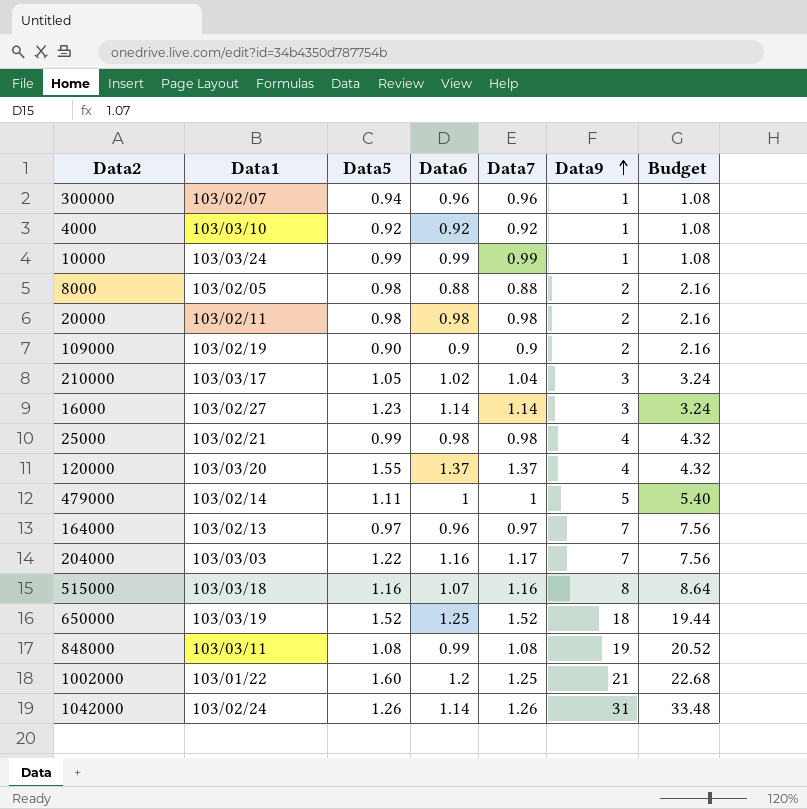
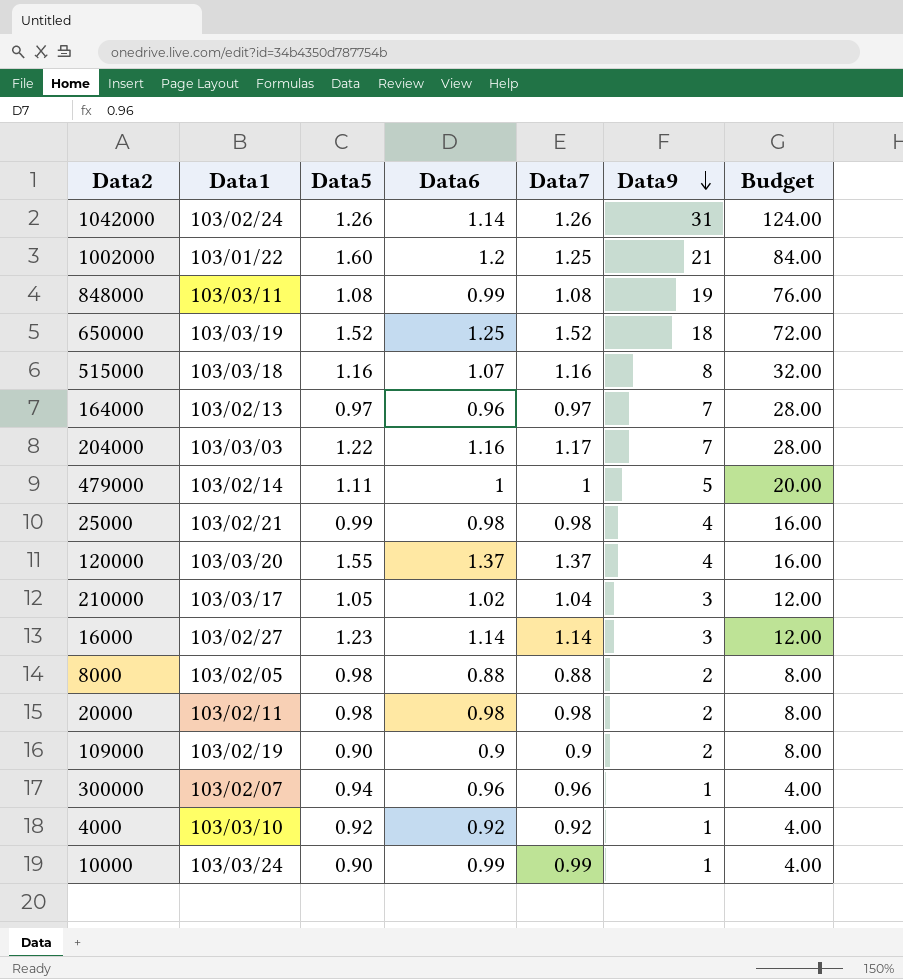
row order: Data9 ascending -> Data9 descending
column Budget | formula: [Data9] * 1.08 -> [Data9] * 4
10000 | Data5: 0.99 -> 0.90

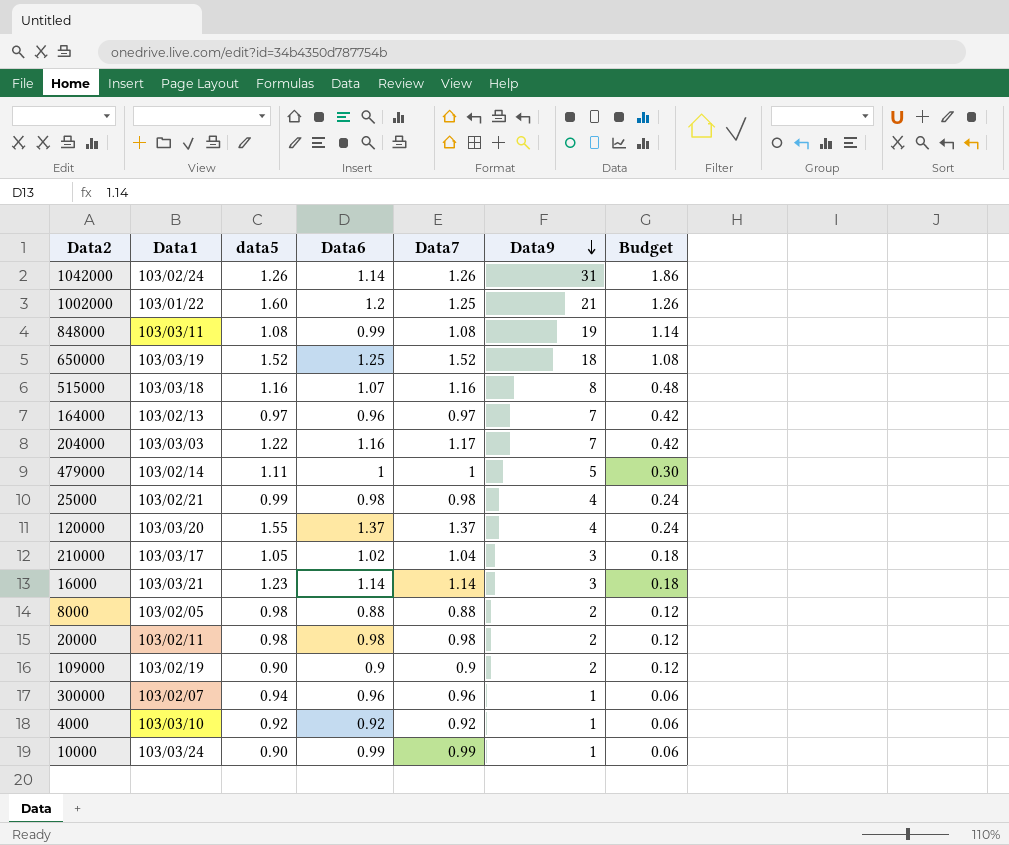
column name: Data5 -> data5
column Budget | formula: [Data9] * 4 -> [Data9] * 0.06
16000 | Data1: 103/02/27 -> 103/03/21

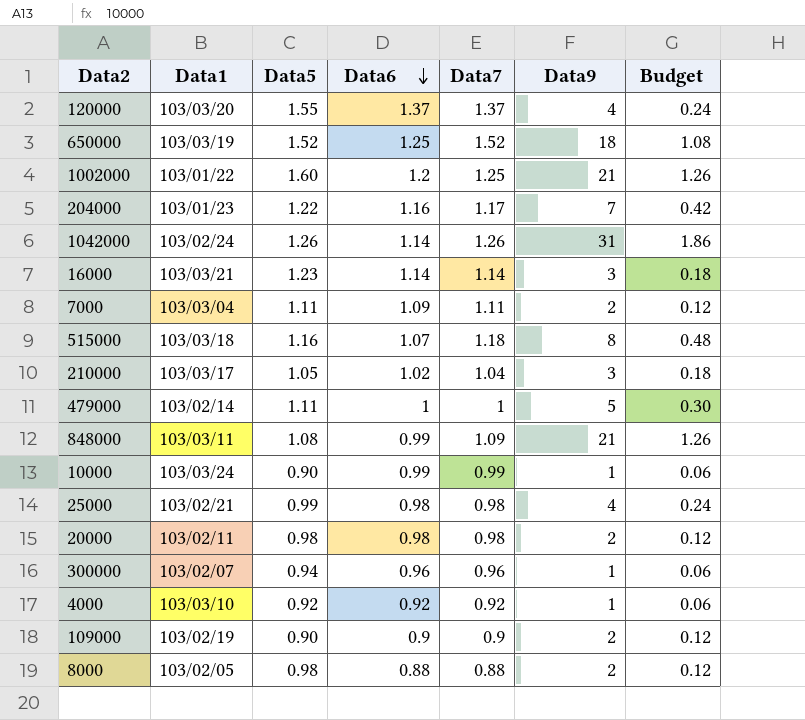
row order: Data9 descending -> Data6 descending
column name: data5 -> Data5
row 164000: 103/02/13 | 0.97 | 0.96 | 0.97 | 7 | 0.42 -> none
204000 | Data1: 103/03/03 -> 103/01/23
row 7000: none -> 103/03/04 | 1.11 | 1.09 | 1.11 | 2 | 0.12
515000 | Data7: 1.16 -> 1.18
848000 | Data7: 1.08 -> 1.09
848000 | Data9: 19 -> 21
848000 | Budget: 1.14 -> 1.26

